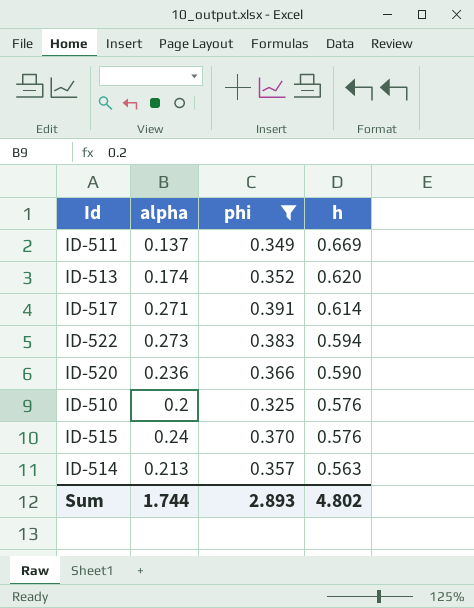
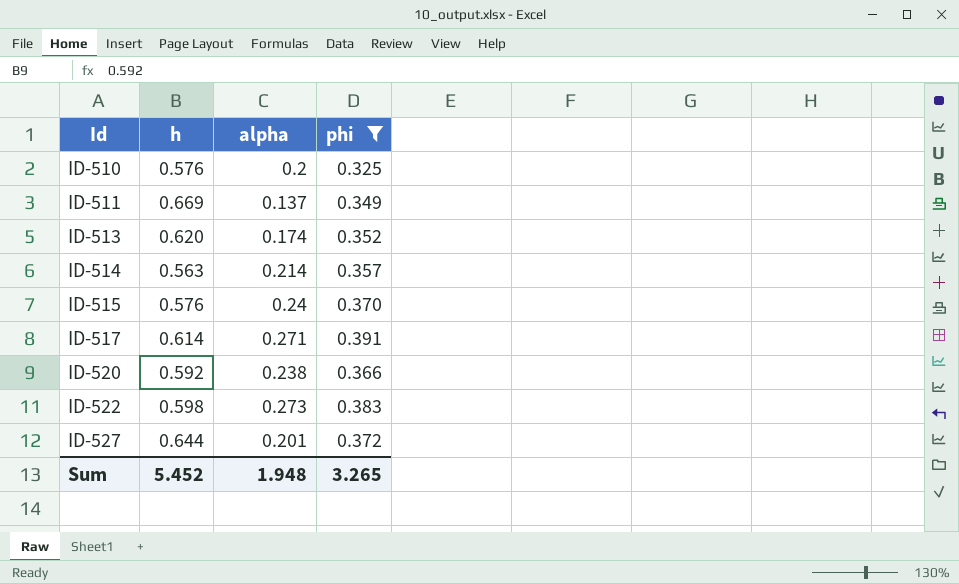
row order: h descending -> Id ascending
column h | position: 4 -> 2
ID-514 | alpha: 0.213 -> 0.214
ID-520 | h: 0.590 -> 0.592
ID-520 | alpha: 0.236 -> 0.238
ID-522 | h: 0.594 -> 0.598
row ID-527: none -> 0.644 | 0.201 | 0.372
Sum | h: 4.802 -> 5.452
Sum | alpha: 1.744 -> 1.948
Sum | phi: 2.893 -> 3.265

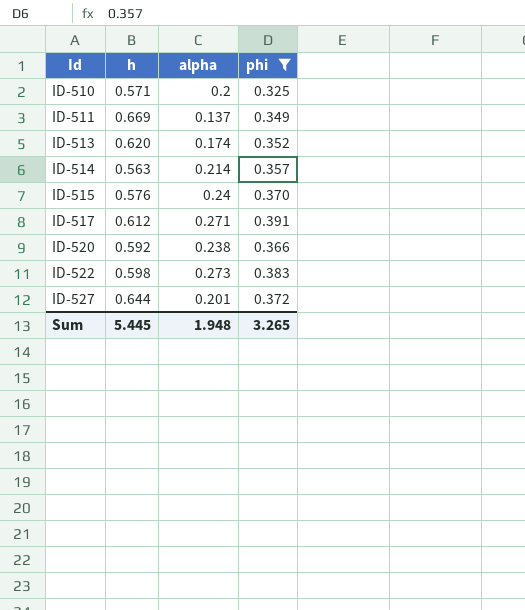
ID-510 | h: 0.576 -> 0.571
ID-517 | h: 0.614 -> 0.612
Sum | h: 5.452 -> 5.445

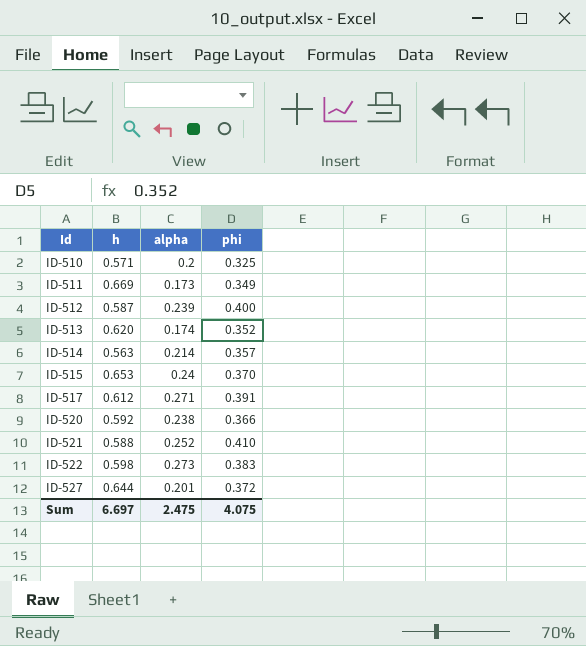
filter: phi <= 0.391 -> none
ID-511 | alpha: 0.137 -> 0.173
ID-515 | h: 0.576 -> 0.653
Sum | h: 5.445 -> 6.697
Sum | alpha: 1.948 -> 2.475
Sum | phi: 3.265 -> 4.075

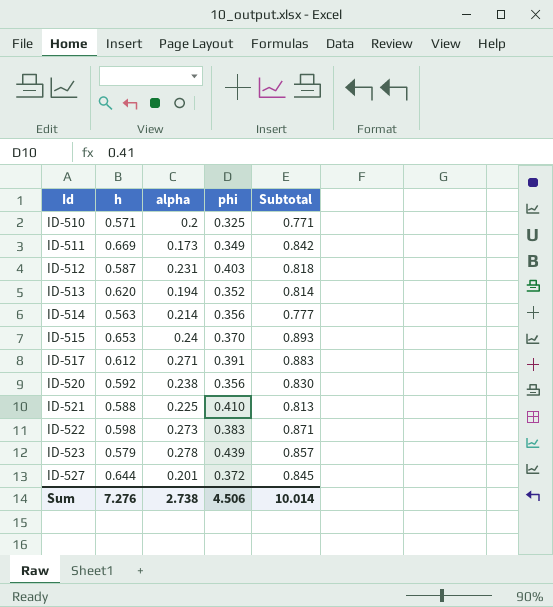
column Subtotal | formula: none -> [h] + [alpha]
ID-512 | alpha: 0.239 -> 0.231
ID-512 | phi: 0.400 -> 0.403
ID-513 | alpha: 0.174 -> 0.194
ID-514 | phi: 0.357 -> 0.356
ID-520 | phi: 0.366 -> 0.356
ID-521 | alpha: 0.252 -> 0.225
row ID-523: none -> 0.579 | 0.278 | 0.439 | 0.857
Sum | h: 6.697 -> 7.276
Sum | alpha: 2.475 -> 2.738
Sum | phi: 4.075 -> 4.506

